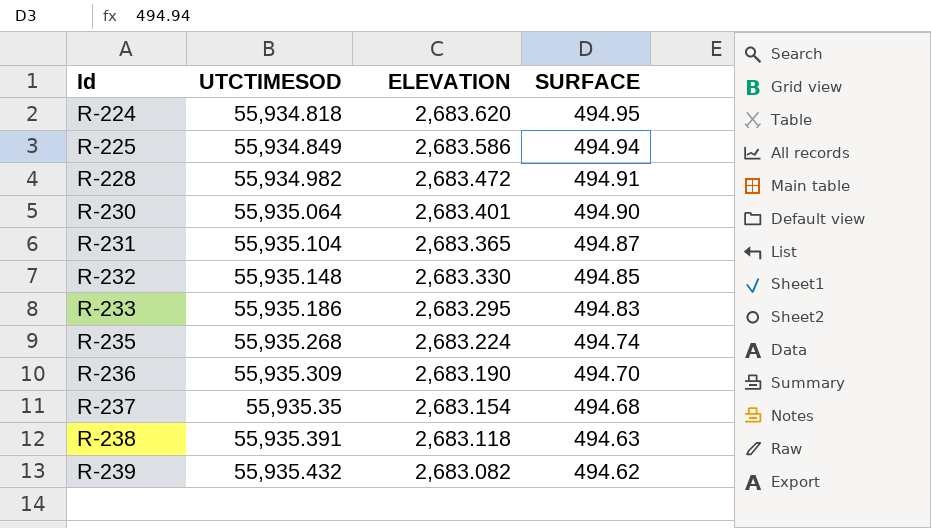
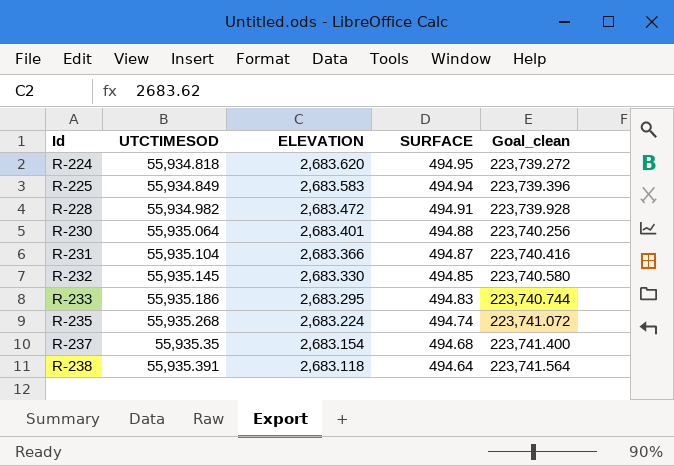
column Goal_clean | formula: none -> [UTCTIMESOD] * 4
row R-236: 55,935.309 | 2,683.190 | 494.70 -> none
row R-239: 55,935.432 | 2,683.082 | 494.62 -> none
R-225 | ELEVATION: 2,683.586 -> 2,683.583
R-230 | SURFACE: 494.90 -> 494.88
R-231 | ELEVATION: 2,683.365 -> 2,683.366
R-232 | UTCTIMESOD: 55,935.148 -> 55,935.145
R-238 | SURFACE: 494.63 -> 494.64

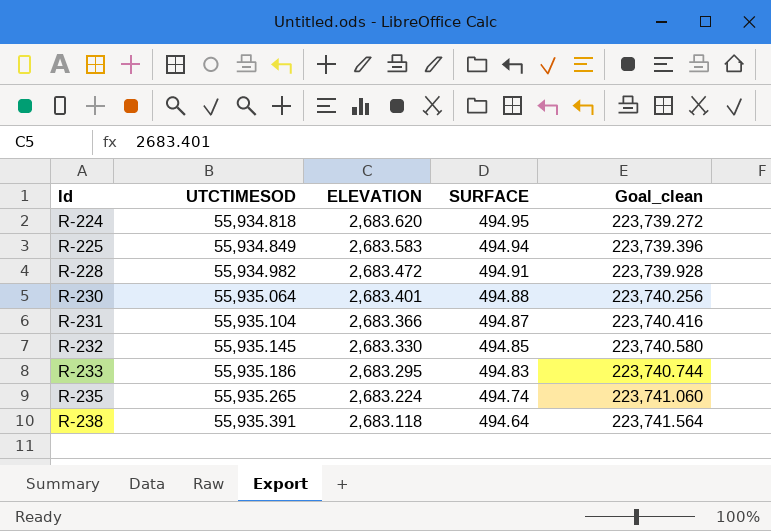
row R-237: 55,935.35 | 2,683.154 | 494.68 | 223,741.400 -> none
R-235 | UTCTIMESOD: 55,935.268 -> 55,935.265
R-235 | Goal_clean: 223,741.072 -> 223,741.060

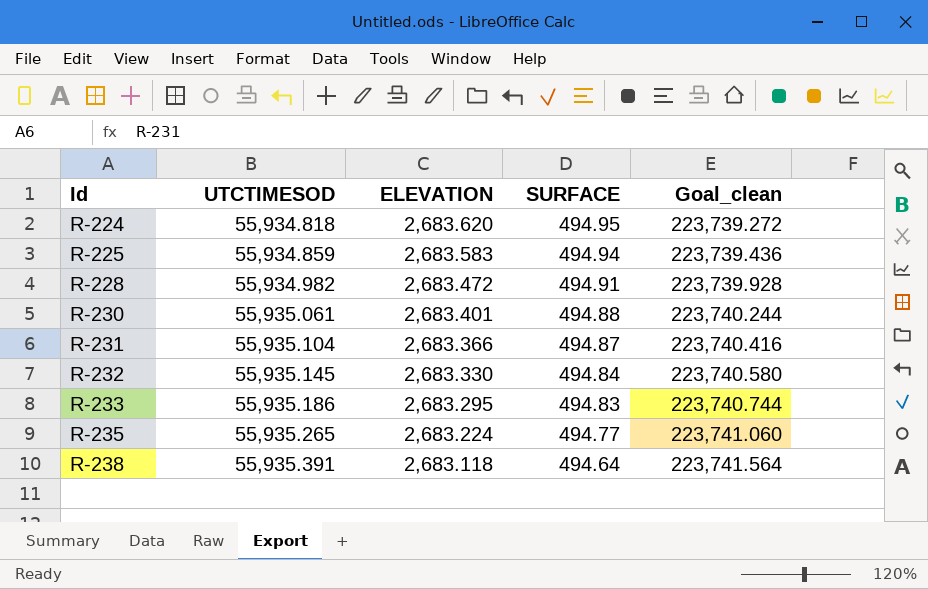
R-225 | UTCTIMESOD: 55,934.849 -> 55,934.859
R-225 | Goal_clean: 223,739.396 -> 223,739.436
R-230 | UTCTIMESOD: 55,935.064 -> 55,935.061
R-230 | Goal_clean: 223,740.256 -> 223,740.244
R-232 | SURFACE: 494.85 -> 494.84
R-235 | SURFACE: 494.74 -> 494.77

